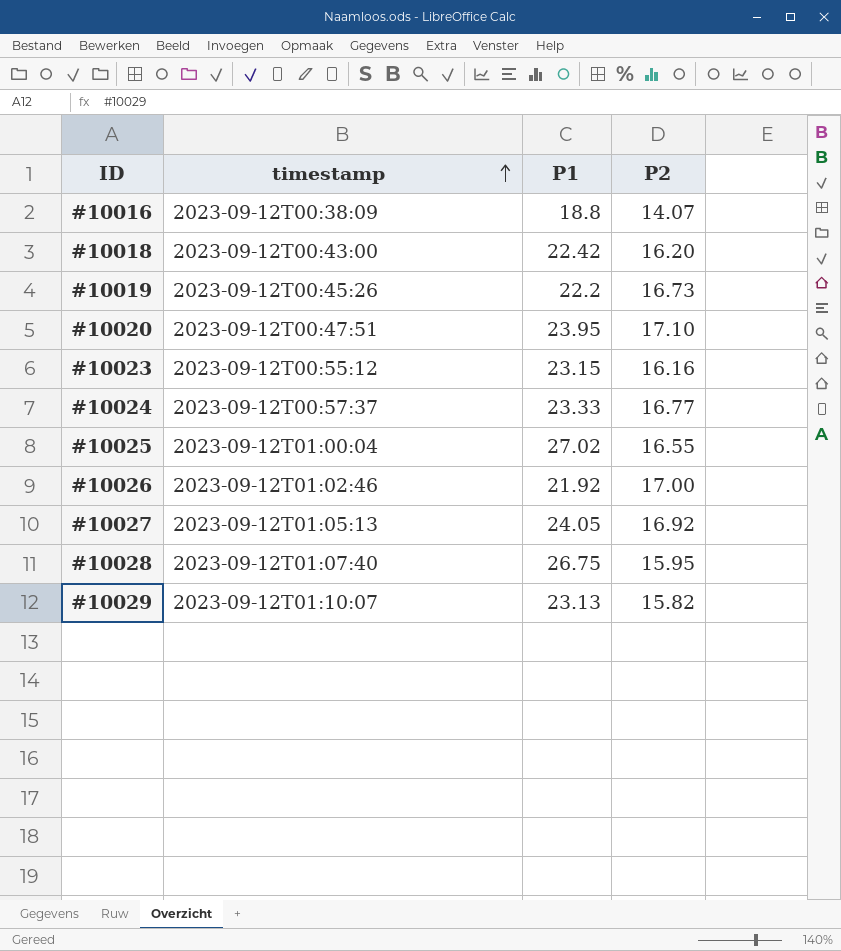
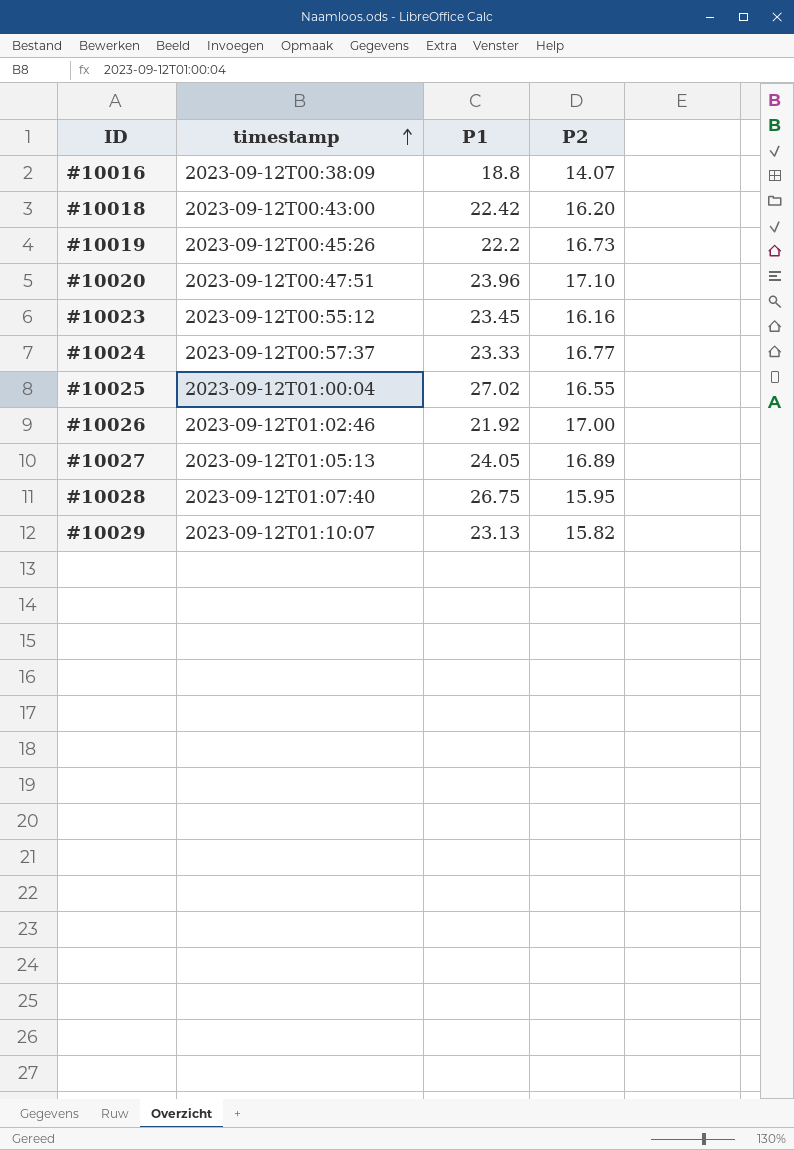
#10020 | P1: 23.95 -> 23.96
#10023 | P1: 23.15 -> 23.45
#10027 | P2: 16.92 -> 16.89

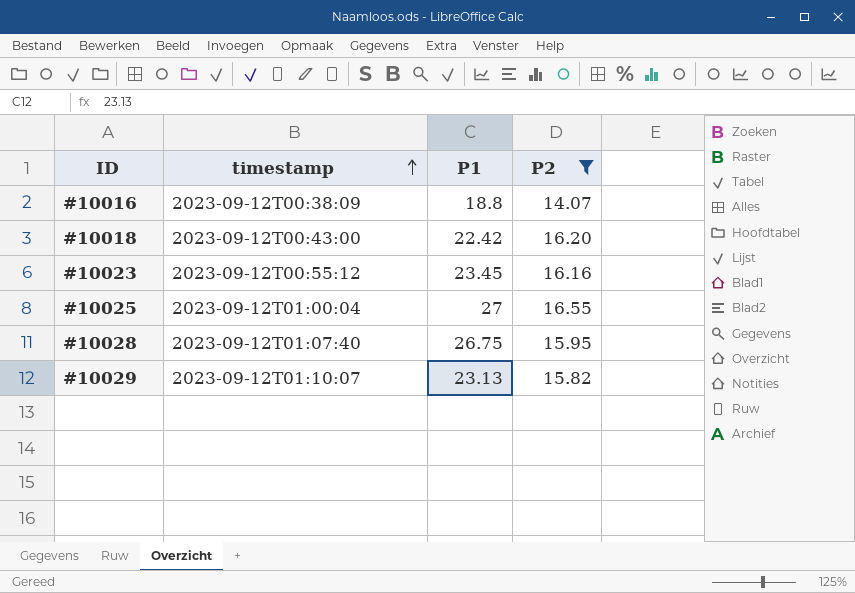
filter: none -> P2 <= 16.55
#10025 | P1: 27.02 -> 27

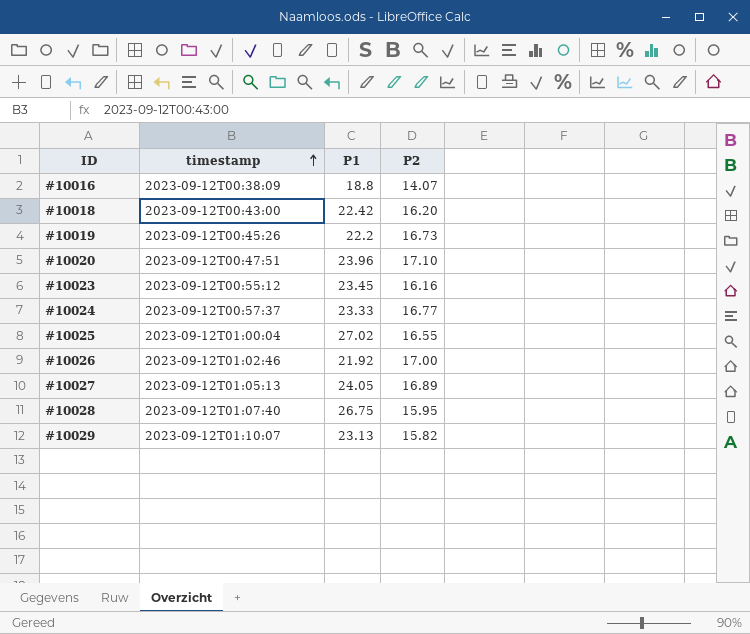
filter: P2 <= 16.55 -> none
#10025 | P1: 27 -> 27.02

